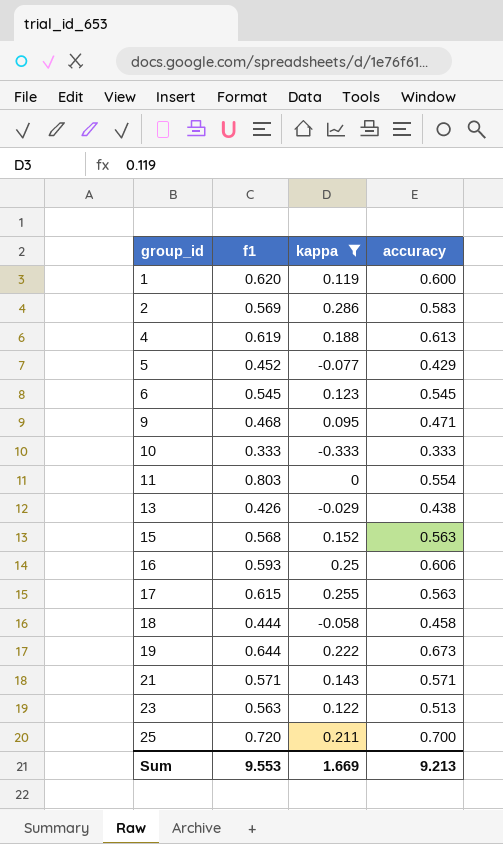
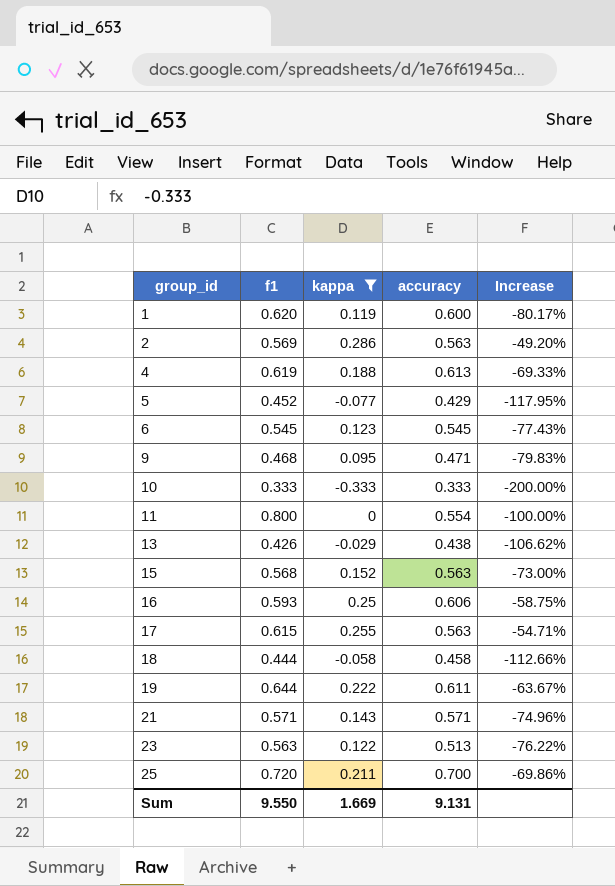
column Increase | formula: none -> ([kappa] - [accuracy]) / [accuracy]
2 | accuracy: 0.583 -> 0.563
11 | f1: 0.803 -> 0.800
19 | accuracy: 0.673 -> 0.611
Sum | f1: 9.553 -> 9.550
Sum | accuracy: 9.213 -> 9.131

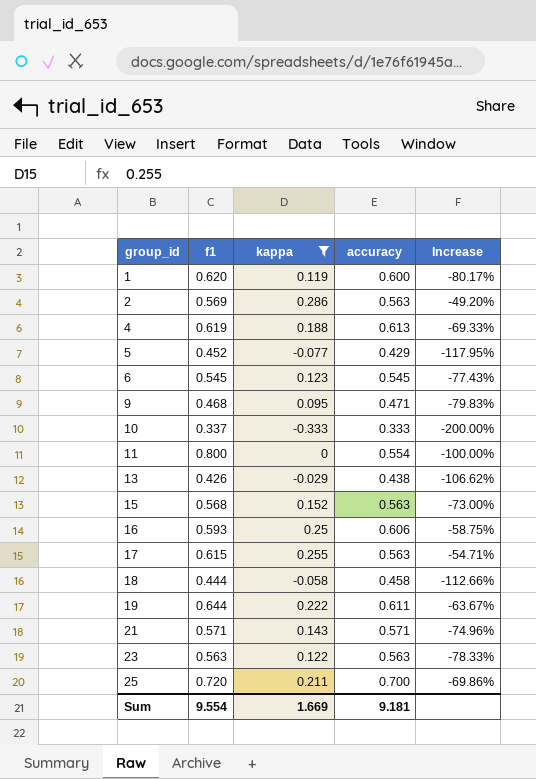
10 | f1: 0.333 -> 0.337
23 | accuracy: 0.513 -> 0.563
23 | Increase: -76.22% -> -78.33%
Sum | f1: 9.550 -> 9.554
Sum | accuracy: 9.131 -> 9.181

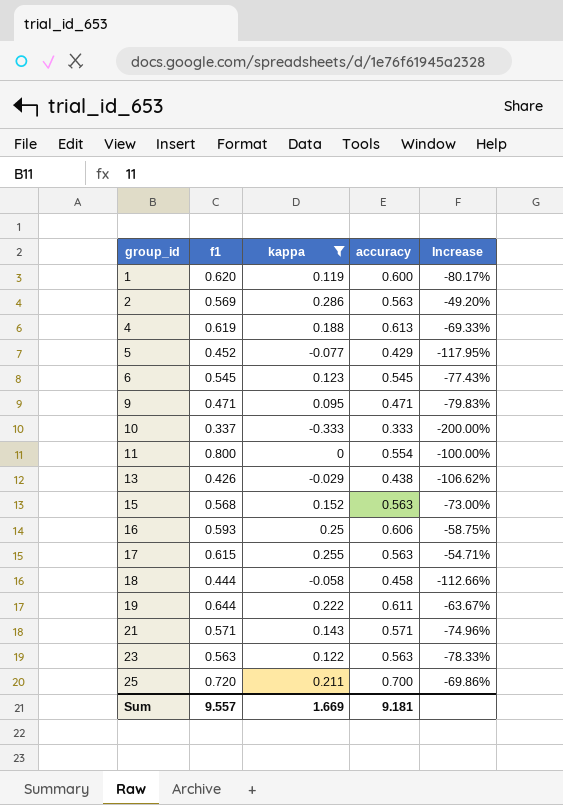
9 | f1: 0.468 -> 0.471
Sum | f1: 9.554 -> 9.557

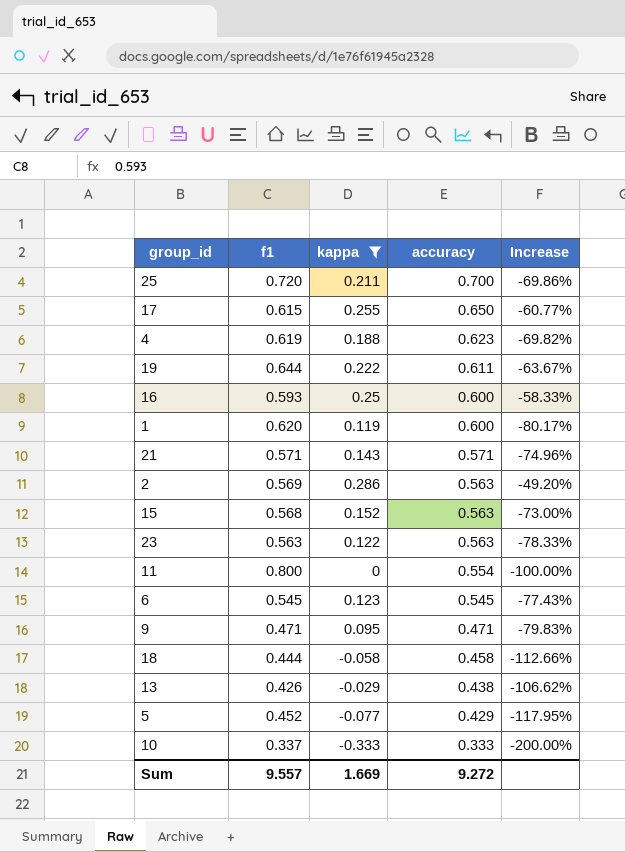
row order: group_id ascending -> accuracy descending
17 | accuracy: 0.563 -> 0.650
17 | Increase: -54.71% -> -60.77%
4 | accuracy: 0.613 -> 0.623
4 | Increase: -69.33% -> -69.82%
16 | accuracy: 0.606 -> 0.600
16 | Increase: -58.75% -> -58.33%
Sum | accuracy: 9.181 -> 9.272

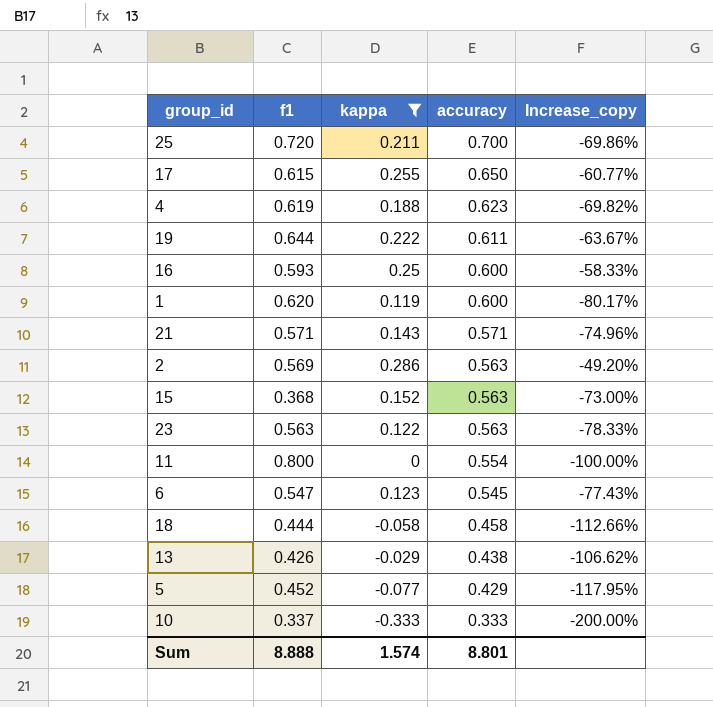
column name: Increase -> Increase_copy
row 9: 0.471 | 0.095 | 0.471 | -79.83% -> none
15 | f1: 0.568 -> 0.368
6 | f1: 0.545 -> 0.547
Sum | f1: 9.557 -> 8.888
Sum | kappa: 1.669 -> 1.574
Sum | accuracy: 9.272 -> 8.801

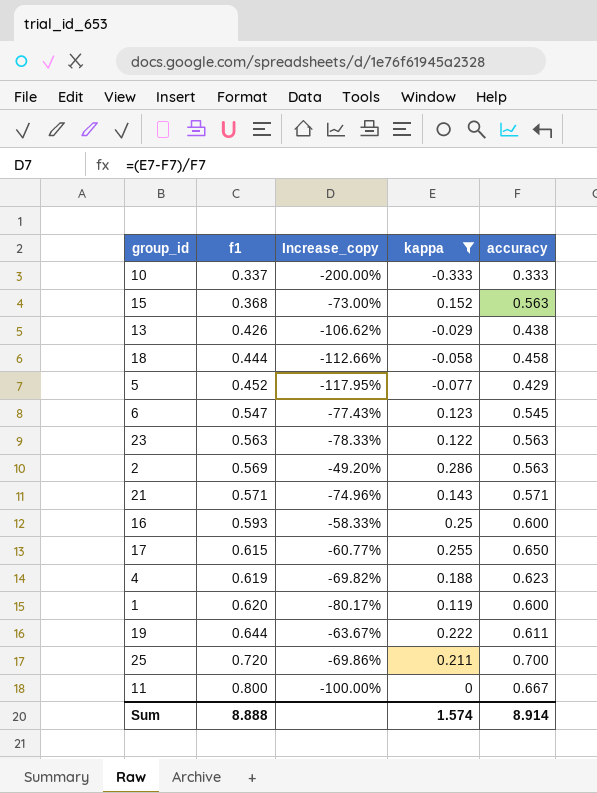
row order: accuracy descending -> f1 ascending
column Increase_copy | position: 5 -> 3
11 | accuracy: 0.554 -> 0.667
Sum | accuracy: 8.801 -> 8.914

